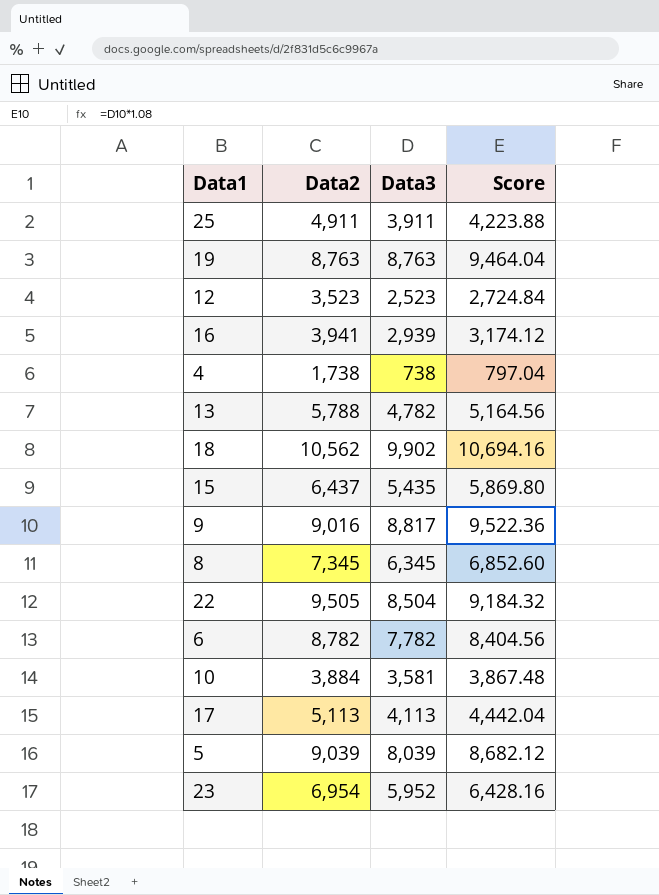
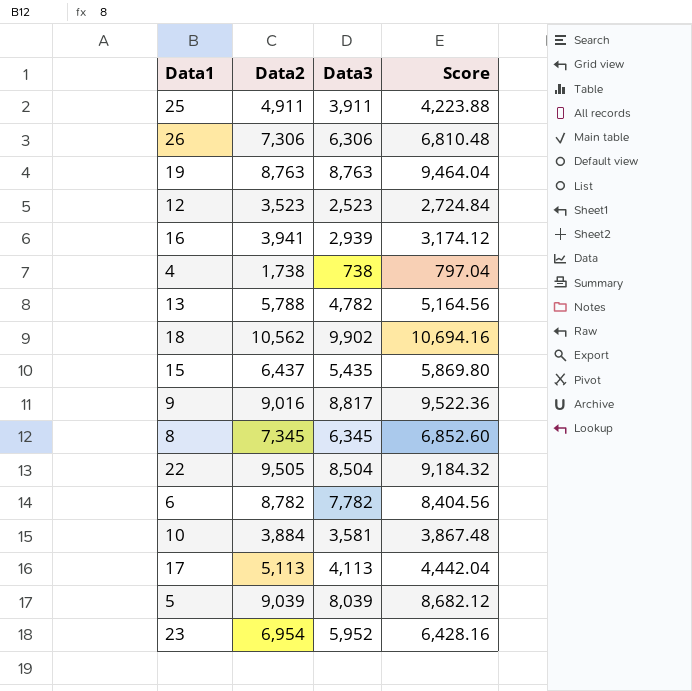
row 26: none -> 7,306 | 6,306 | 6,810.48

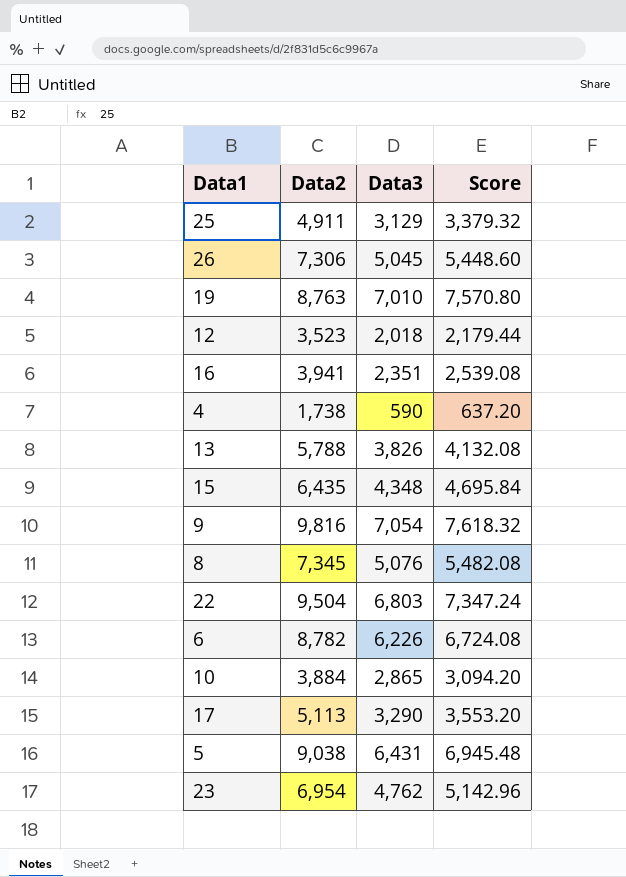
row 18: 10,562 | 9,902 | 10,694.16 -> none
25 | Data3: 3,911 -> 3,129
25 | Score: 4,223.88 -> 3,379.32
26 | Data3: 6,306 -> 5,045
26 | Score: 6,810.48 -> 5,448.60
19 | Data3: 8,763 -> 7,010
19 | Score: 9,464.04 -> 7,570.80
12 | Data3: 2,523 -> 2,018
12 | Score: 2,724.84 -> 2,179.44
16 | Data3: 2,939 -> 2,351
16 | Score: 3,174.12 -> 2,539.08
4 | Data3: 738 -> 590
4 | Score: 797.04 -> 637.20
13 | Data3: 4,782 -> 3,826
13 | Score: 5,164.56 -> 4,132.08
15 | Data2: 6,437 -> 6,435
15 | Data3: 5,435 -> 4,348
15 | Score: 5,869.80 -> 4,695.84
9 | Data2: 9,016 -> 9,816
9 | Data3: 8,817 -> 7,054
9 | Score: 9,522.36 -> 7,618.32
8 | Data3: 6,345 -> 5,076
8 | Score: 6,852.60 -> 5,482.08
22 | Data2: 9,505 -> 9,504
22 | Data3: 8,504 -> 6,803
22 | Score: 9,184.32 -> 7,347.24
6 | Data3: 7,782 -> 6,226
6 | Score: 8,404.56 -> 6,724.08
10 | Data3: 3,581 -> 2,865
10 | Score: 3,867.48 -> 3,094.20
17 | Data3: 4,113 -> 3,290
17 | Score: 4,442.04 -> 3,553.20
5 | Data2: 9,039 -> 9,038
5 | Data3: 8,039 -> 6,431
5 | Score: 8,682.12 -> 6,945.48
23 | Data3: 5,952 -> 4,762
23 | Score: 6,428.16 -> 5,142.96

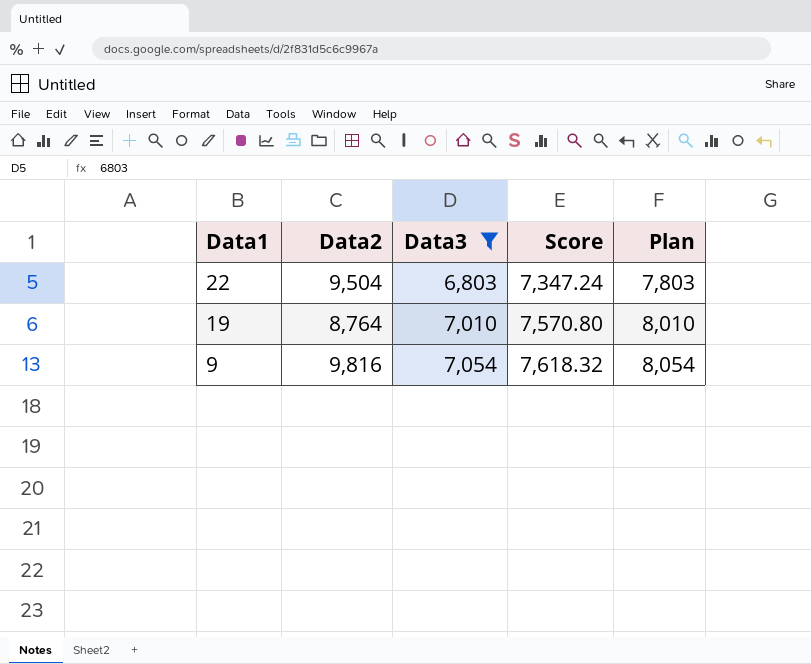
filter: none -> Data3 >= 6,803
row order: none -> Data1 descending
column Plan | formula: none -> [Data3] + 1000
19 | Data2: 8,763 -> 8,764

